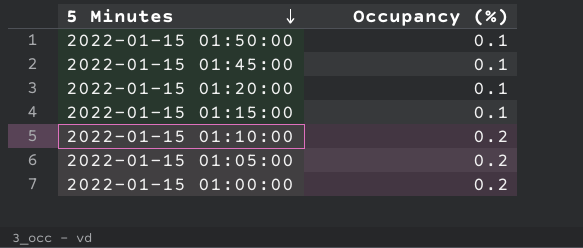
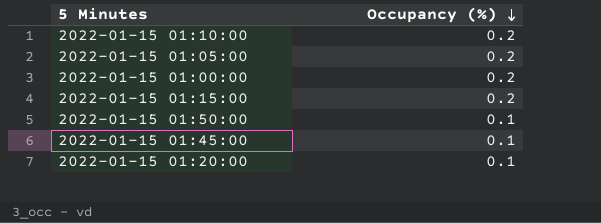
row order: 5 Minutes descending -> Occupancy (%) descending
2022-01-15 01:15:00 | Occupancy (%): 0.1 -> 0.2

